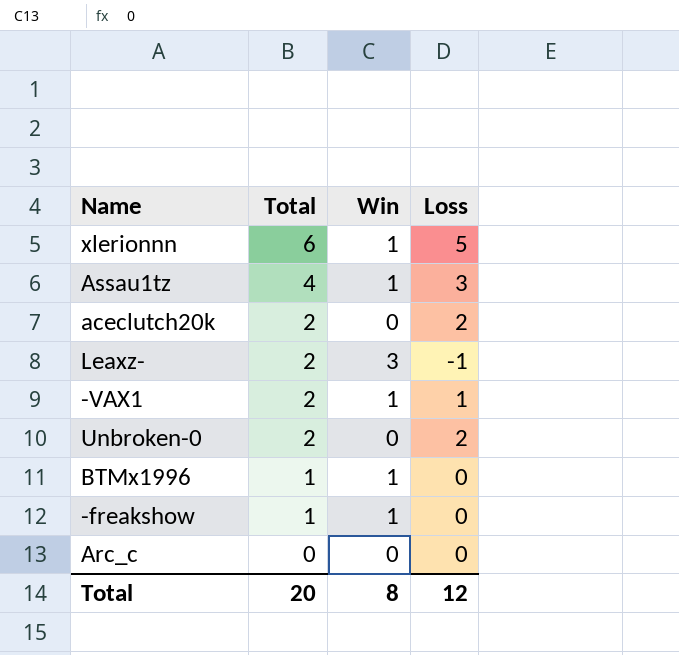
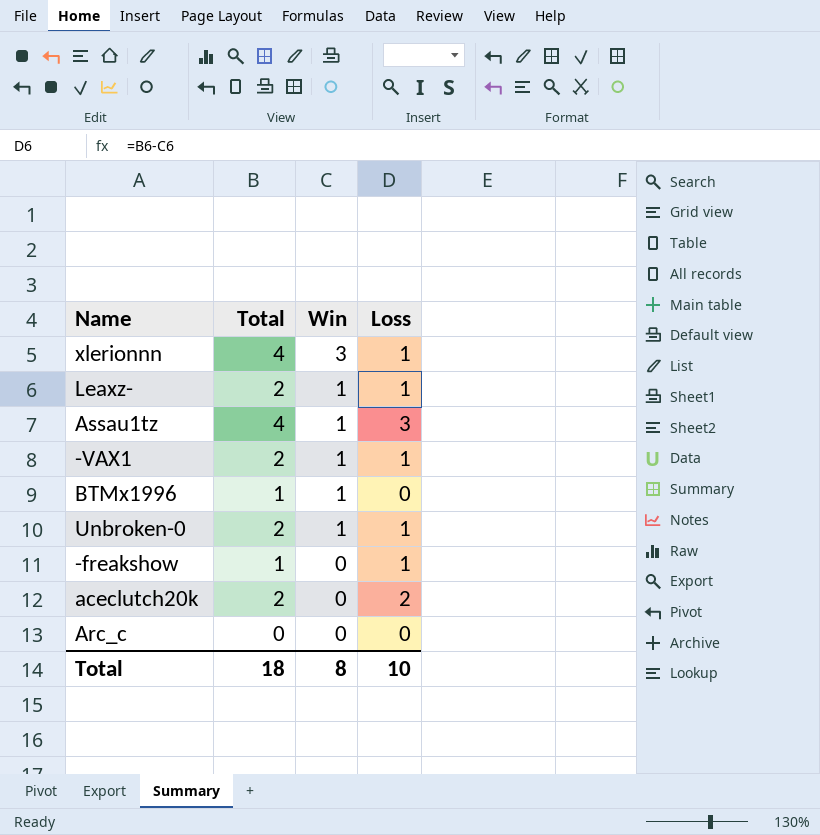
row order: Total descending -> Win descending
xlerionnn | Total: 6 -> 4
xlerionnn | Win: 1 -> 3
xlerionnn | Loss: 5 -> 1
Leaxz- | Win: 3 -> 1
Leaxz- | Loss: -1 -> 1
Unbroken-0 | Win: 0 -> 1
Unbroken-0 | Loss: 2 -> 1
-freakshow | Win: 1 -> 0
-freakshow | Loss: 0 -> 1
Total | Total: 20 -> 18
Total | Loss: 12 -> 10

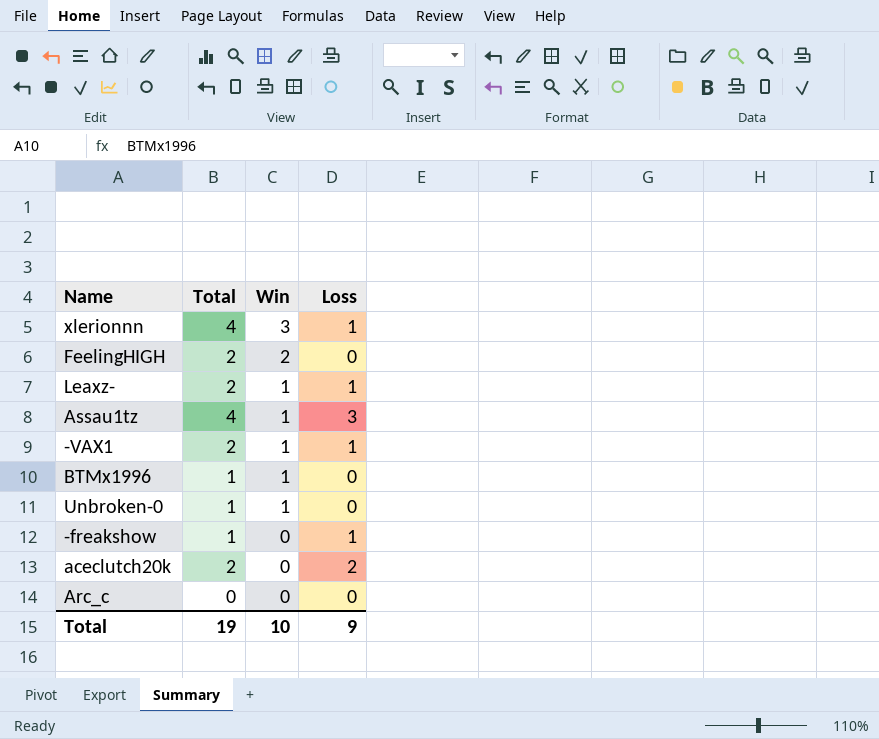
row FeelingHIGH: none -> 2 | 2 | 0
Unbroken-0 | Total: 2 -> 1
Unbroken-0 | Loss: 1 -> 0
Total | Total: 18 -> 19
Total | Win: 8 -> 10
Total | Loss: 10 -> 9

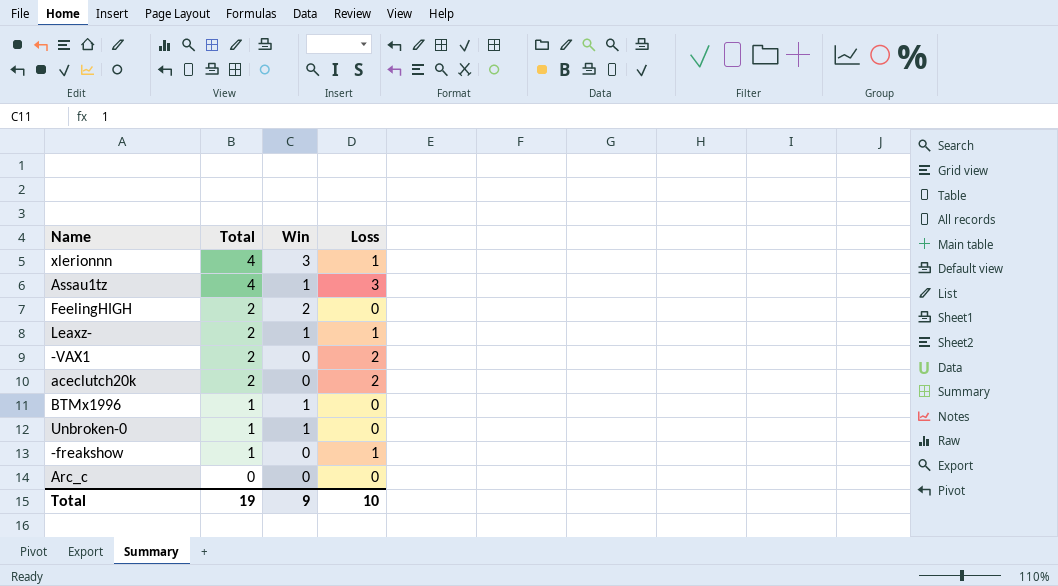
row order: Win descending -> Total descending
-VAX1 | Win: 1 -> 0
-VAX1 | Loss: 1 -> 2
Total | Win: 10 -> 9
Total | Loss: 9 -> 10

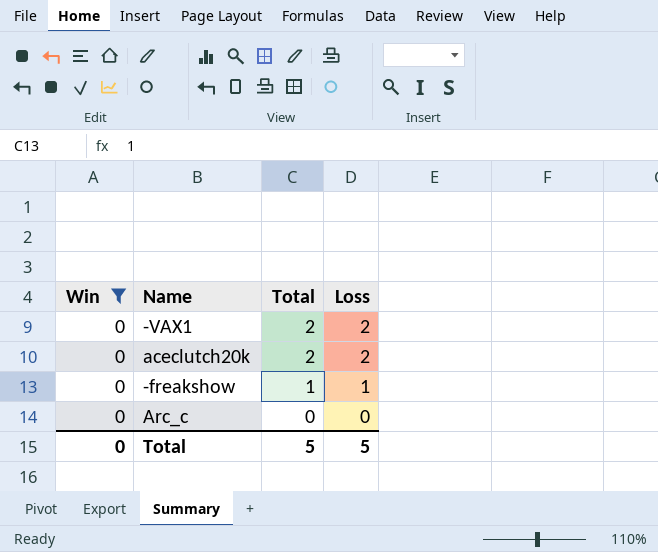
filter: none -> Win = 0
column Win | position: 3 -> 1
Total | Win: 9 -> 0
Total | Total: 19 -> 5
Total | Loss: 10 -> 5

